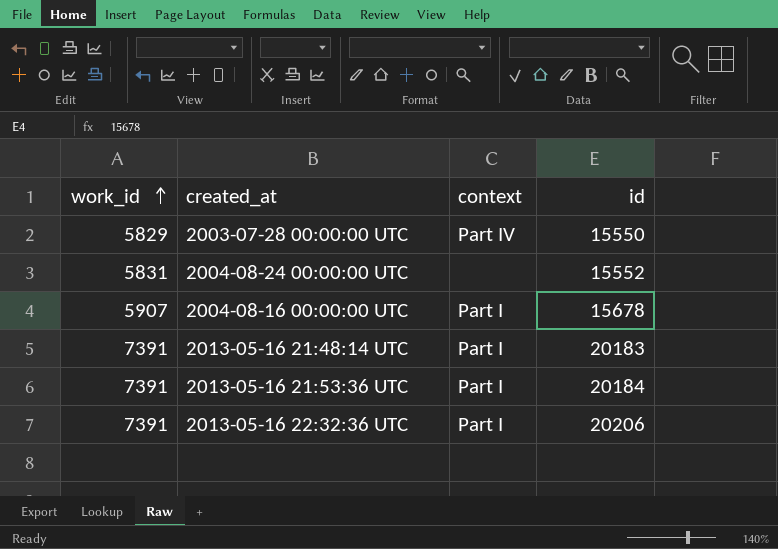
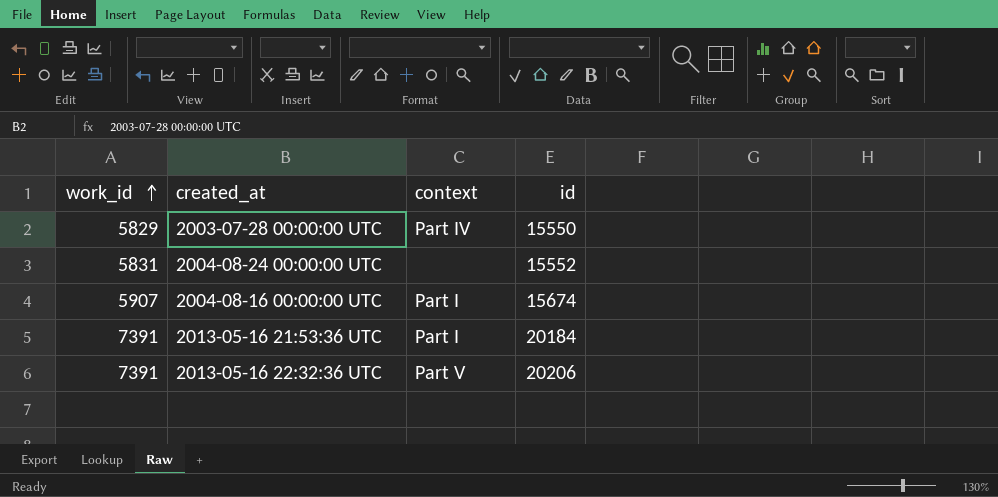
row 2013-05-16 21:48:14 UTC: 7391 | Part I | 20183 -> none
2004-08-16 00:00:00 UTC | id: 15678 -> 15674
2013-05-16 22:32:36 UTC | context: Part I -> Part V

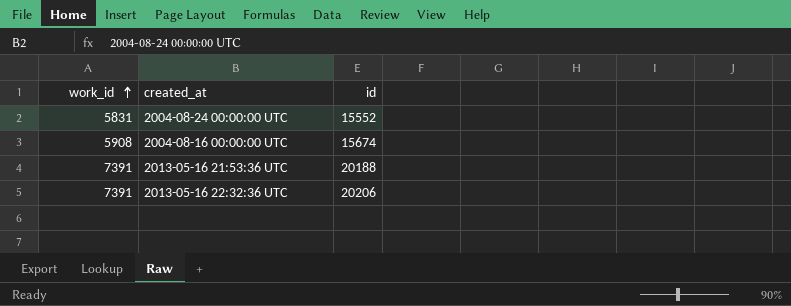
column context | position: 3 -> none
row 2003-07-28 00:00:00 UTC: 5829 | Part IV | 15550 -> none
2004-08-16 00:00:00 UTC | work_id: 5907 -> 5908
2013-05-16 21:53:36 UTC | id: 20184 -> 20188

